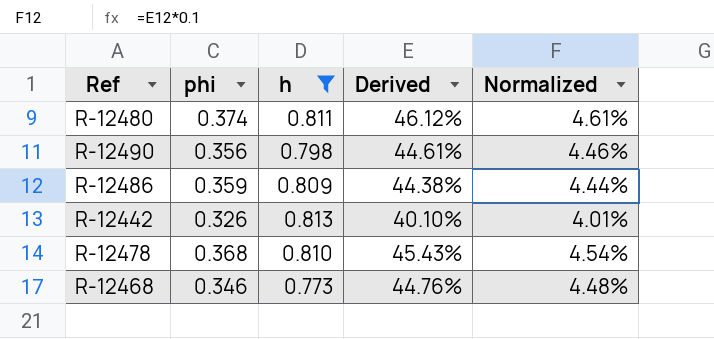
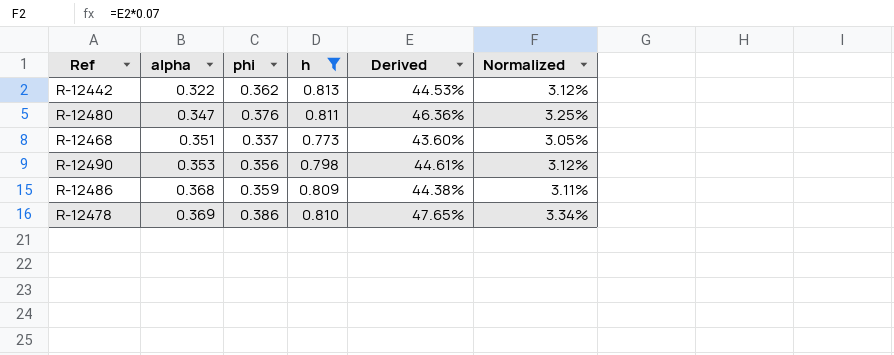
row order: none -> alpha ascending
column alpha | position: none -> 2
column Normalized | formula: [Derived] * 0.1 -> [Derived] * 0.07
R-12442 | phi: 0.326 -> 0.362
R-12442 | Derived: 40.10% -> 44.53%
R-12480 | phi: 0.374 -> 0.376
R-12480 | Derived: 46.12% -> 46.36%
R-12468 | phi: 0.346 -> 0.337
R-12468 | Derived: 44.76% -> 43.60%
R-12478 | phi: 0.368 -> 0.386
R-12478 | Derived: 45.43% -> 47.65%

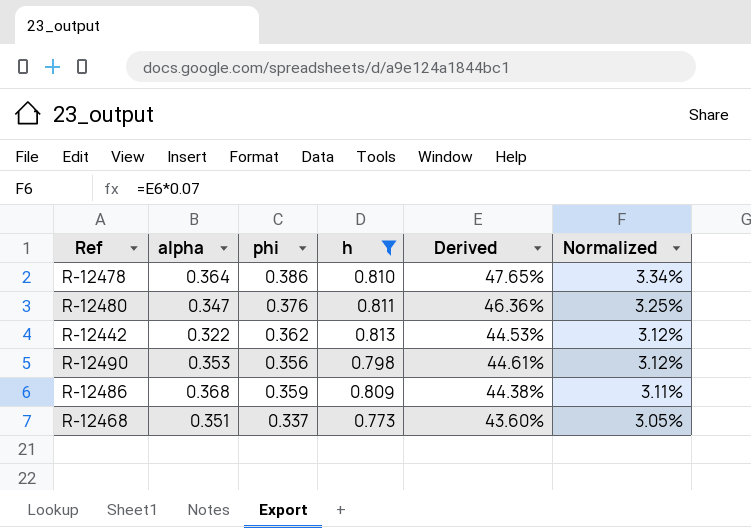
row order: alpha ascending -> Normalized descending
R-12478 | alpha: 0.369 -> 0.364

